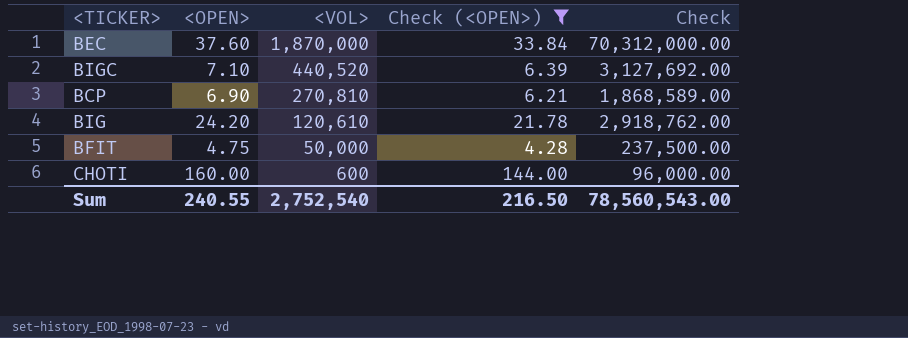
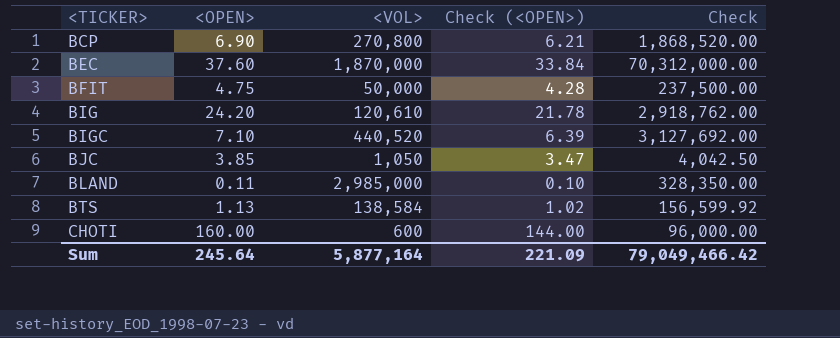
filter: Check (<OPEN>) >= 4.28 -> none
row order: <VOL> descending -> <TICKER> ascending
BCP | <VOL>: 270,810 -> 270,800
BCP | Check: 1,868,589.00 -> 1,868,520.00
Sum | <OPEN>: 240.55 -> 245.64
Sum | <VOL>: 2,752,540 -> 5,877,164
Sum | Check (<OPEN>): 216.50 -> 221.09
Sum | Check: 78,560,543.00 -> 79,049,466.42

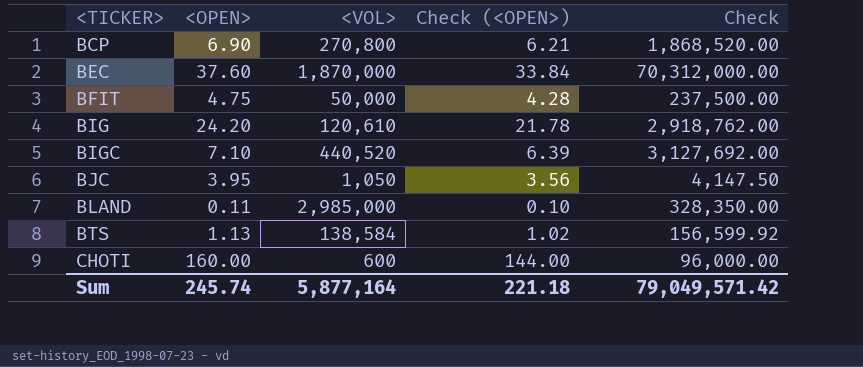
BJC | <OPEN>: 3.85 -> 3.95
BJC | Check (<OPEN>): 3.47 -> 3.56
BJC | Check: 4,042.50 -> 4,147.50
Sum | <OPEN>: 245.64 -> 245.74
Sum | Check (<OPEN>): 221.09 -> 221.18
Sum | Check: 79,049,466.42 -> 79,049,571.42

